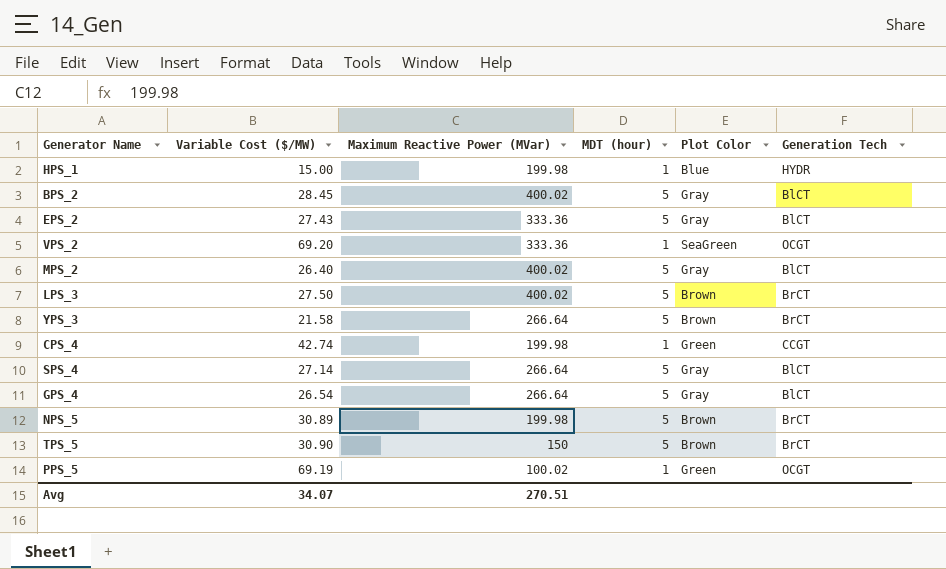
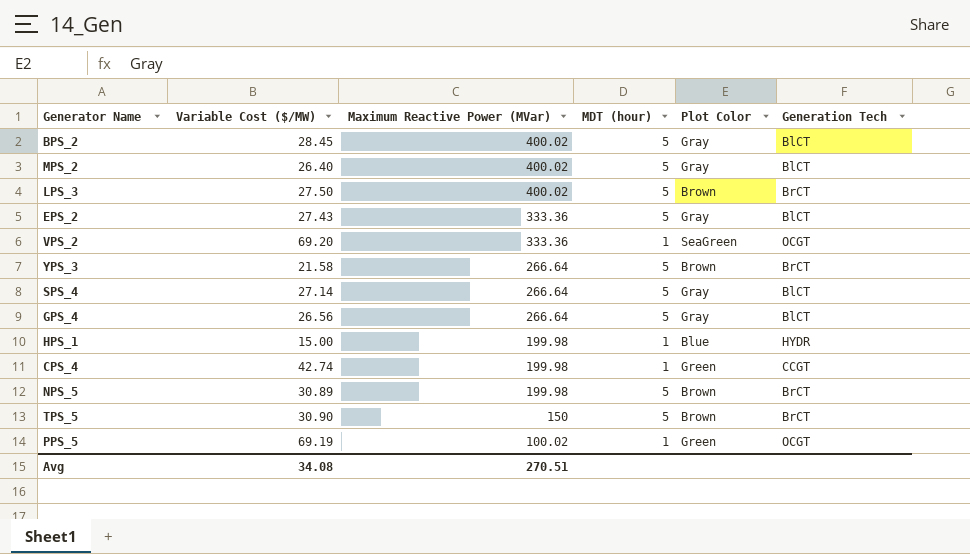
row order: none -> Maximum Reactive Power (MVar) descending
GPS_4 | Variable Cost ($/MW): 26.54 -> 26.56
Avg | Variable Cost ($/MW): 34.07 -> 34.08

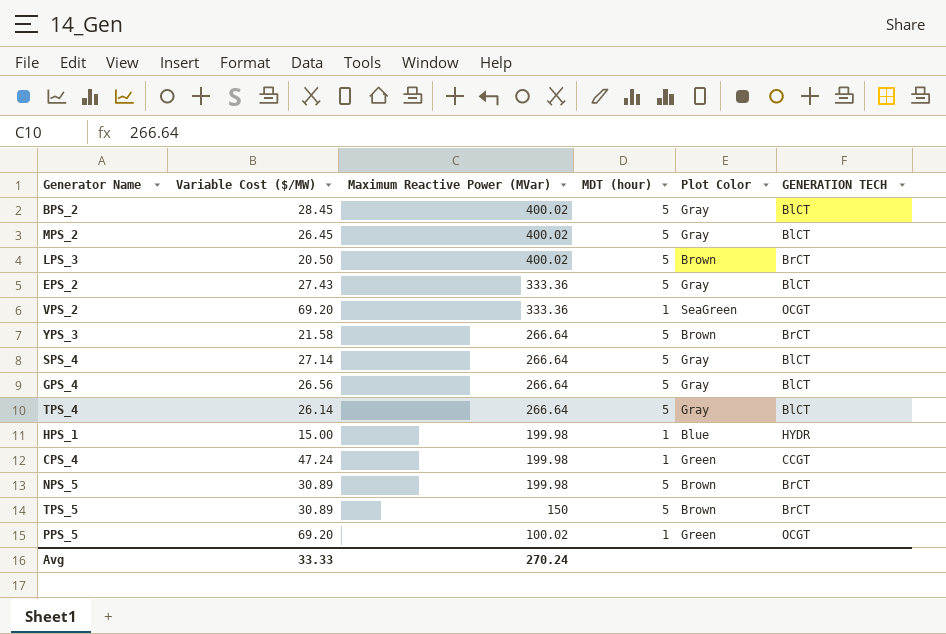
column name: Generation Tech -> GENERATION TECH
MPS_2 | Variable Cost ($/MW): 26.40 -> 26.45
LPS_3 | Variable Cost ($/MW): 27.50 -> 20.50
row TPS_4: none -> 26.14 | 266.64 | 5 | Gray | BlCT
CPS_4 | Variable Cost ($/MW): 42.74 -> 47.24
TPS_5 | Variable Cost ($/MW): 30.90 -> 30.89
PPS_5 | Variable Cost ($/MW): 69.19 -> 69.20
Avg | Variable Cost ($/MW): 34.08 -> 33.33
Avg | Maximum Reactive Power (MVar): 270.51 -> 270.24

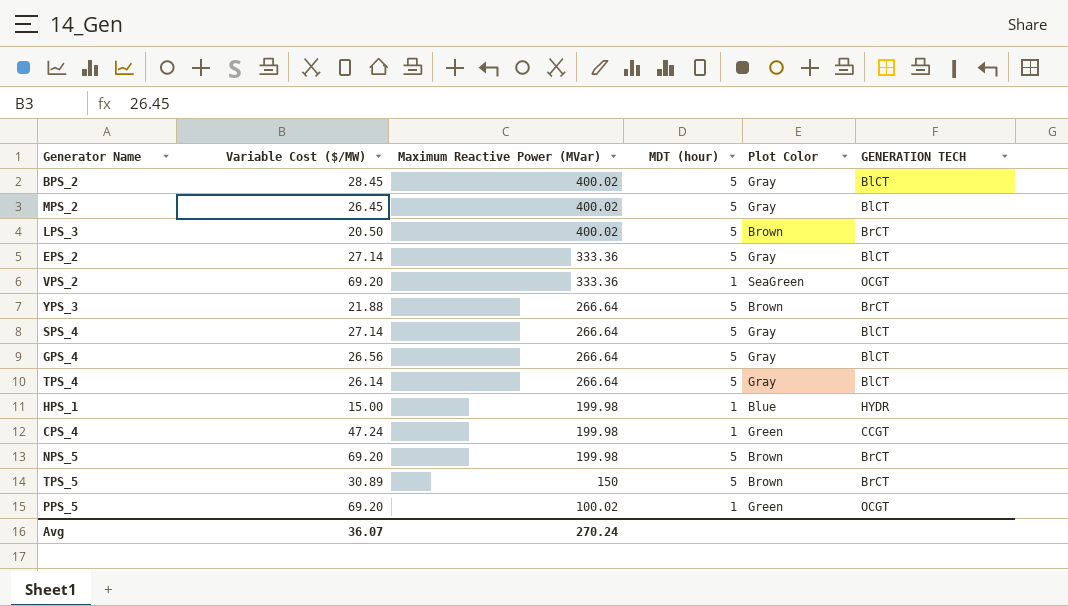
EPS_2 | Variable Cost ($/MW): 27.43 -> 27.14
YPS_3 | Variable Cost ($/MW): 21.58 -> 21.88
NPS_5 | Variable Cost ($/MW): 30.89 -> 69.20
Avg | Variable Cost ($/MW): 33.33 -> 36.07

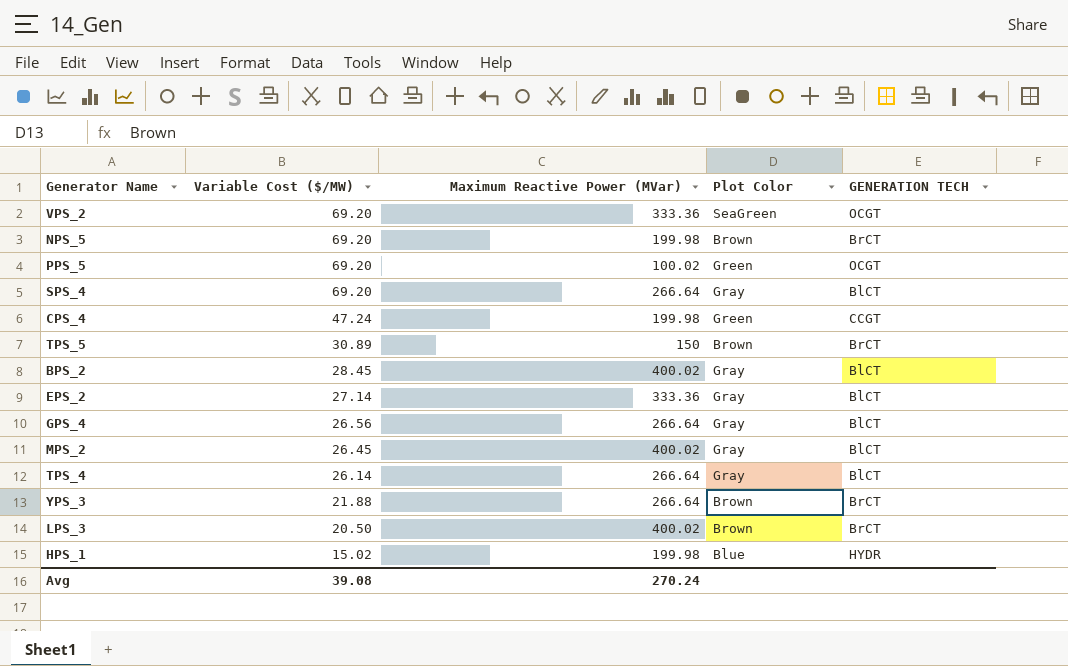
row order: Maximum Reactive Power (MVar) descending -> Variable Cost ($/MW) descending
column MDT (hour) | position: 4 -> none
SPS_4 | Variable Cost ($/MW): 27.14 -> 69.20
HPS_1 | Variable Cost ($/MW): 15.00 -> 15.02
Avg | Variable Cost ($/MW): 36.07 -> 39.08

